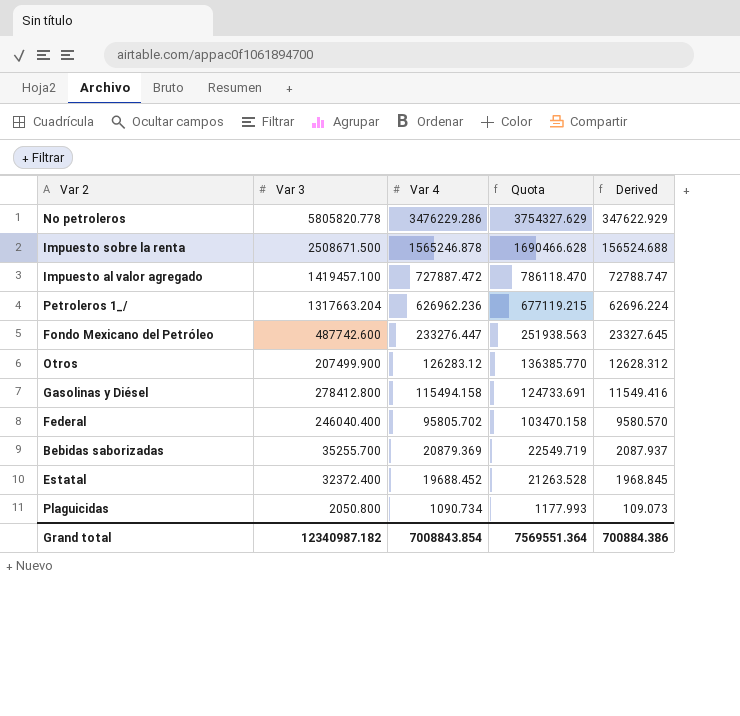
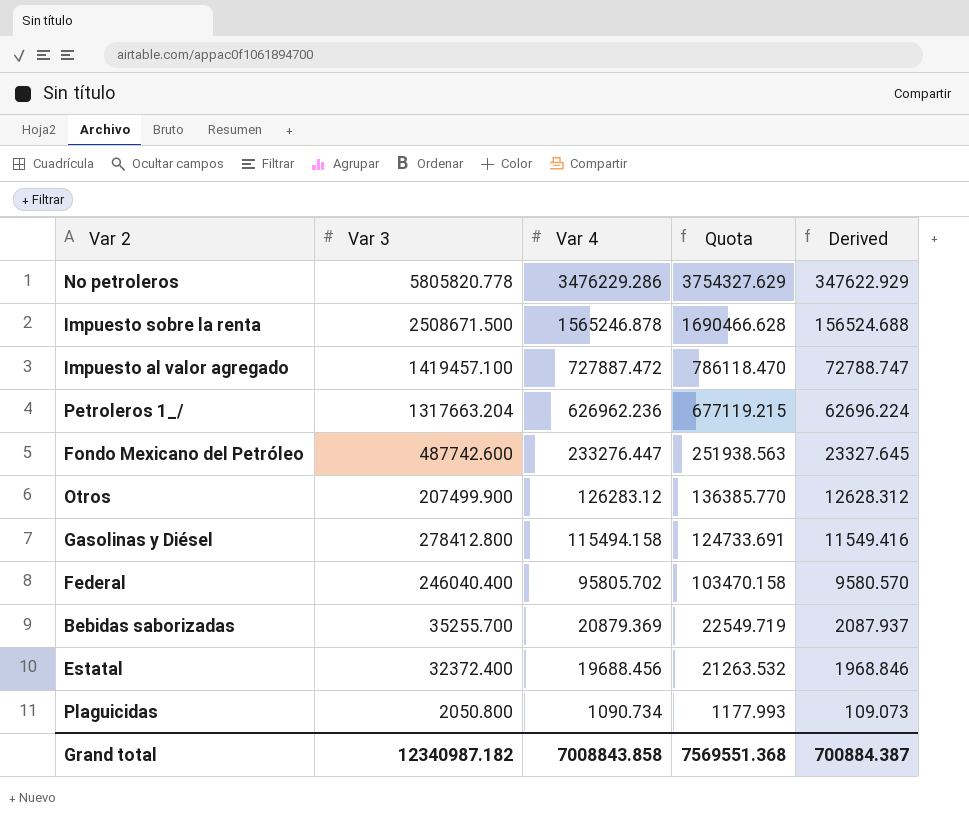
Estatal | Var 4: 19688.452 -> 19688.456
Estatal | Quota: 21263.528 -> 21263.532
Estatal | Derived: 1968.845 -> 1968.846
Grand total | Var 4: 7008843.854 -> 7008843.858
Grand total | Quota: 7569551.364 -> 7569551.368
Grand total | Derived: 700884.386 -> 700884.387

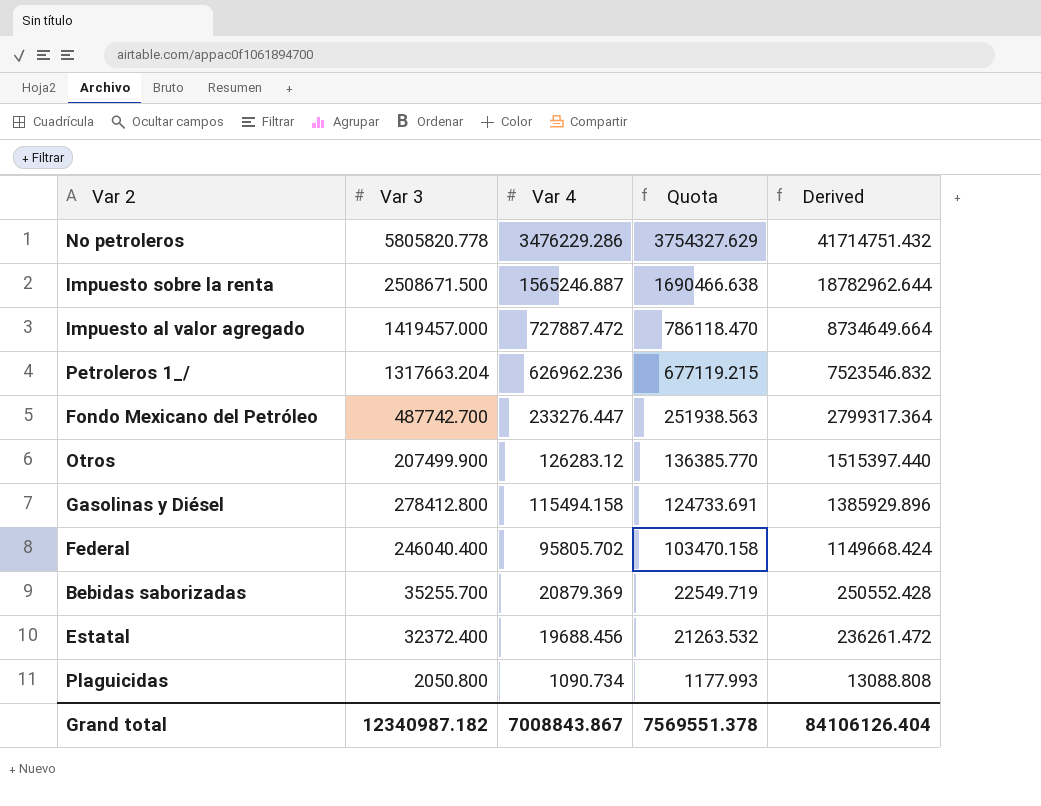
column Derived | formula: [Var 4] * 0.1 -> [Var 4] * 12
Impuesto sobre la renta | Var 4: 1565246.878 -> 1565246.887
Impuesto sobre la renta | Quota: 1690466.628 -> 1690466.638
Impuesto al valor agregado | Var 3: 1419457.100 -> 1419457.000
Fondo Mexicano del Petróleo | Var 3: 487742.600 -> 487742.700
Grand total | Var 4: 7008843.858 -> 7008843.867
Grand total | Quota: 7569551.368 -> 7569551.378
Grand total | Derived: 700884.387 -> 84106126.404

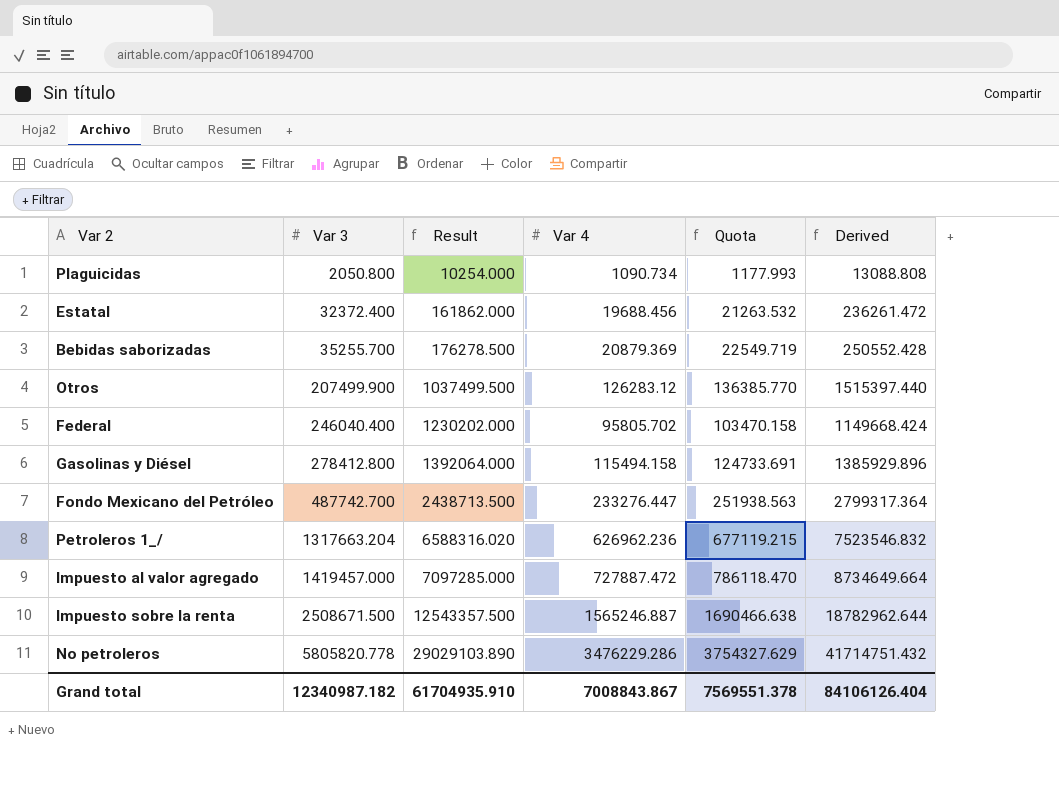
row order: Var 4 descending -> Var 3 ascending
column Result | formula: none -> [Var 3] * 5

